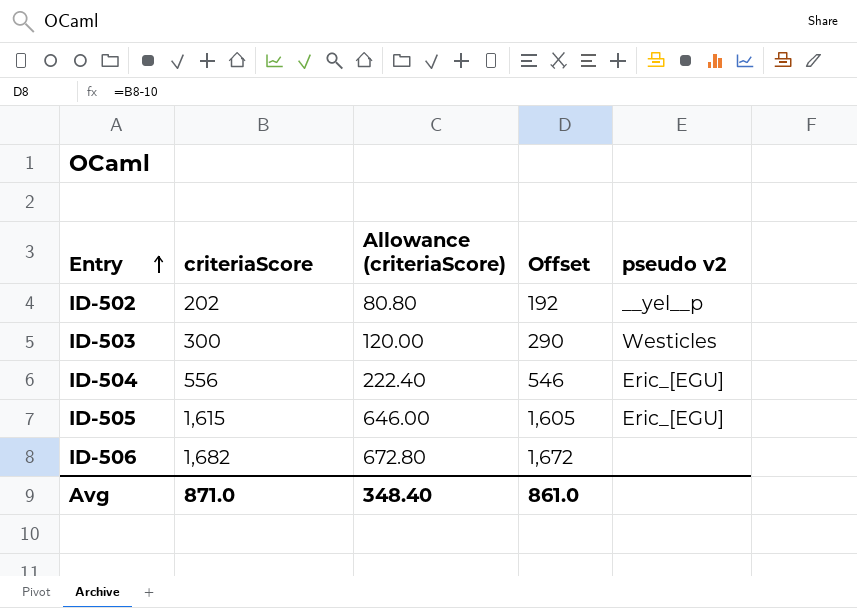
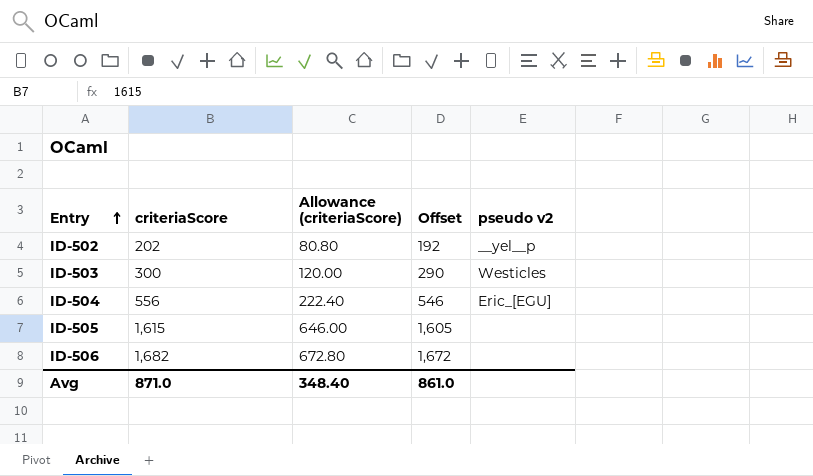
ID-505 | pseudo v2: Eric_[EGU] -> none

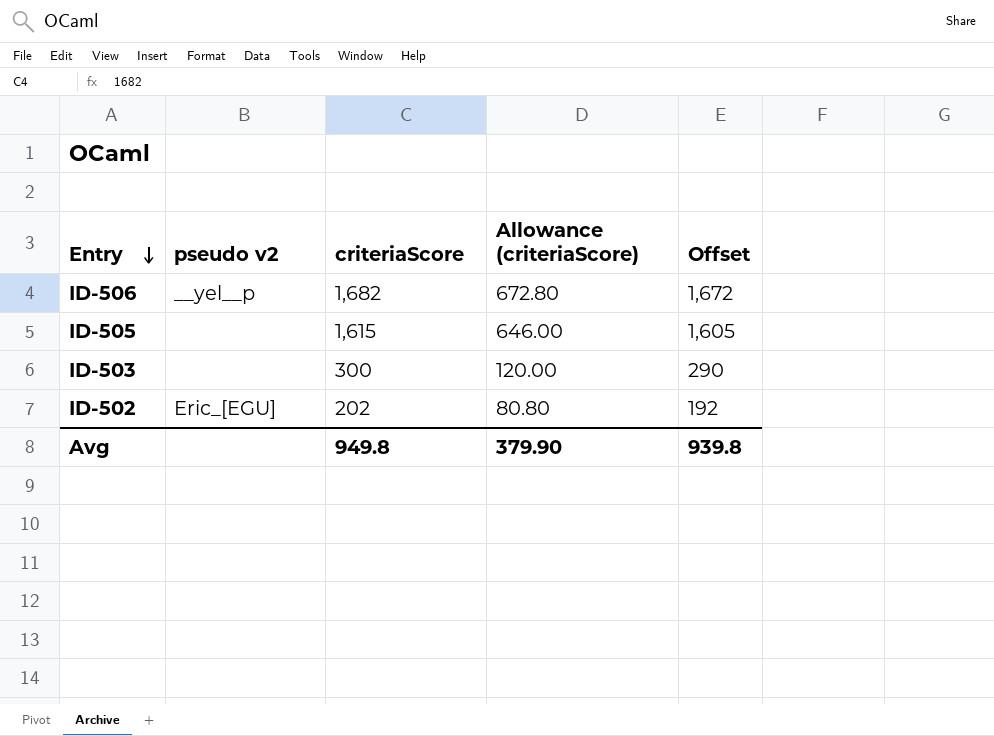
row order: Entry ascending -> Entry descending
column pseudo v2 | position: 5 -> 2
row ID-504: 556 | 222.40 | 546 | Eric_[EGU] -> none
ID-506 | pseudo v2: none -> __yel__p
ID-503 | pseudo v2: Westicles -> none
ID-502 | pseudo v2: __yel__p -> Eric_[EGU]
Avg | criteriaScore: 871.0 -> 949.8
Avg | Allowance (criteriaScore): 348.40 -> 379.90
Avg | Offset: 861.0 -> 939.8

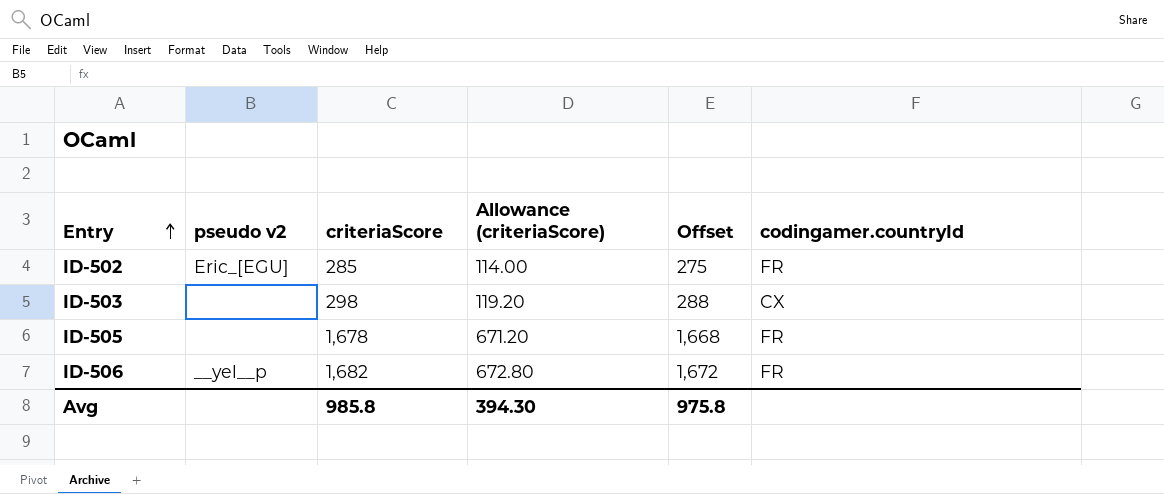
row order: Entry descending -> Entry ascending
column codingamer.countryId | position: none -> 6
ID-502 | criteriaScore: 202 -> 285
ID-502 | Allowance (criteriaScore): 80.80 -> 114.00
ID-502 | Offset: 192 -> 275
ID-503 | criteriaScore: 300 -> 298
ID-503 | Allowance (criteriaScore): 120.00 -> 119.20
ID-503 | Offset: 290 -> 288
ID-505 | criteriaScore: 1,615 -> 1,678
ID-505 | Allowance (criteriaScore): 646.00 -> 671.20
ID-505 | Offset: 1,605 -> 1,668
Avg | criteriaScore: 949.8 -> 985.8
Avg | Allowance (criteriaScore): 379.90 -> 394.30
Avg | Offset: 939.8 -> 975.8

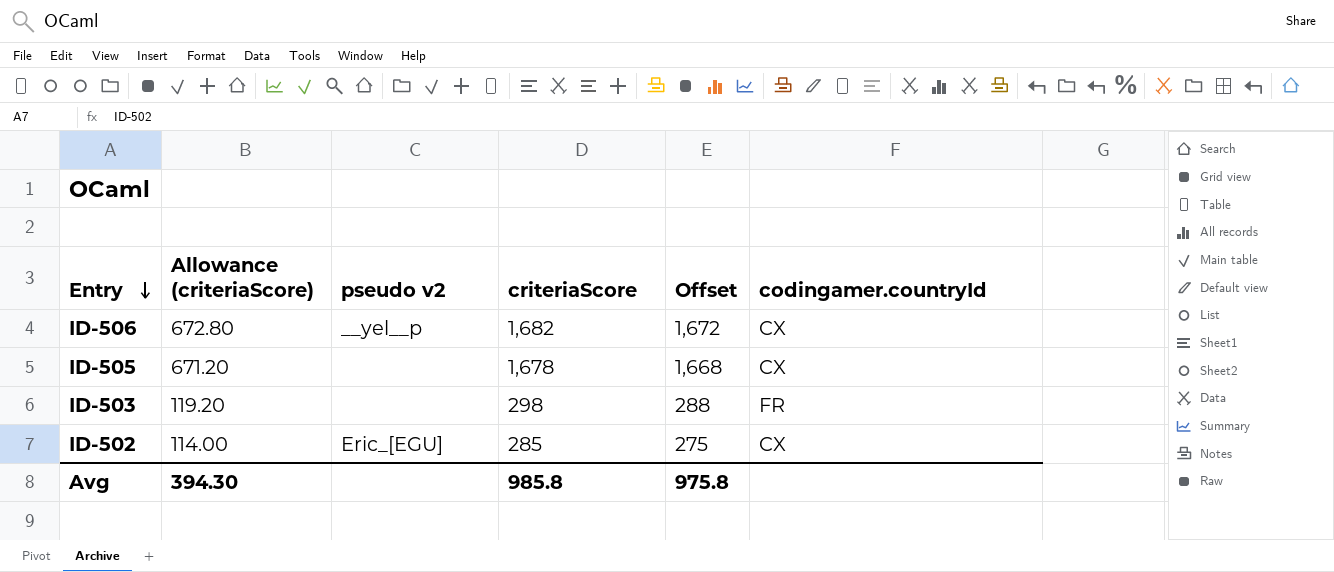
row order: Entry ascending -> Entry descending
column Allowance (criteriaScore) | position: 4 -> 2
ID-506 | codingamer.countryId: FR -> CX
ID-505 | codingamer.countryId: FR -> CX
ID-503 | codingamer.countryId: CX -> FR
ID-502 | codingamer.countryId: FR -> CX

